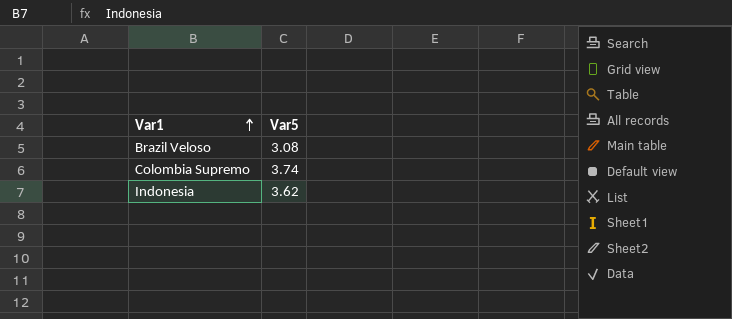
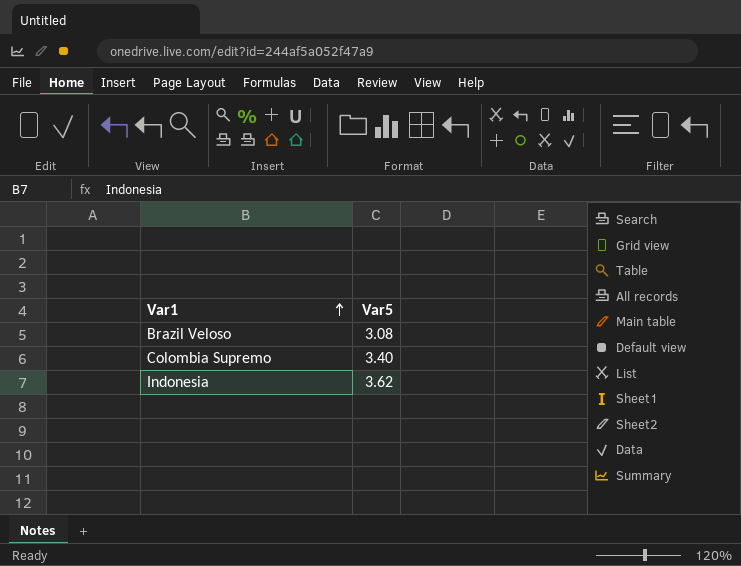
Colombia Supremo | Var5: 3.74 -> 3.40

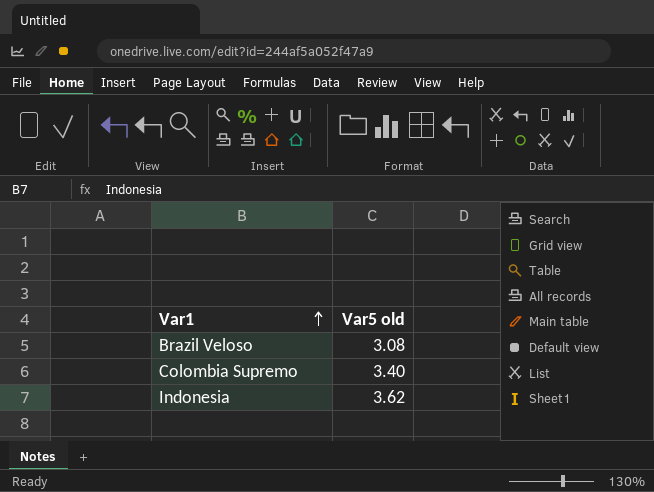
column name: Var5 -> Var5 old

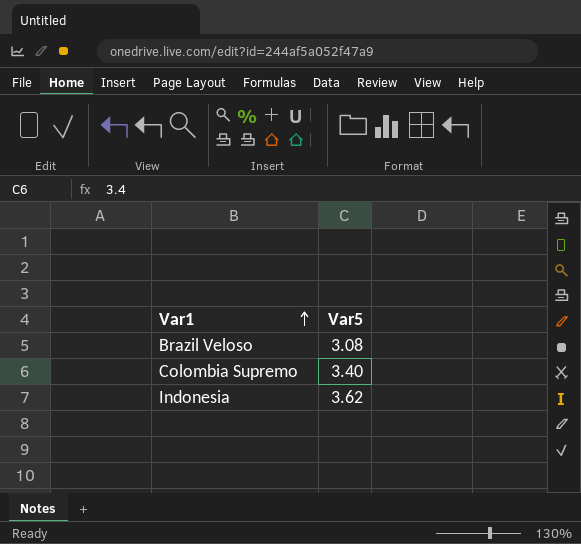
column name: Var5 old -> Var5

